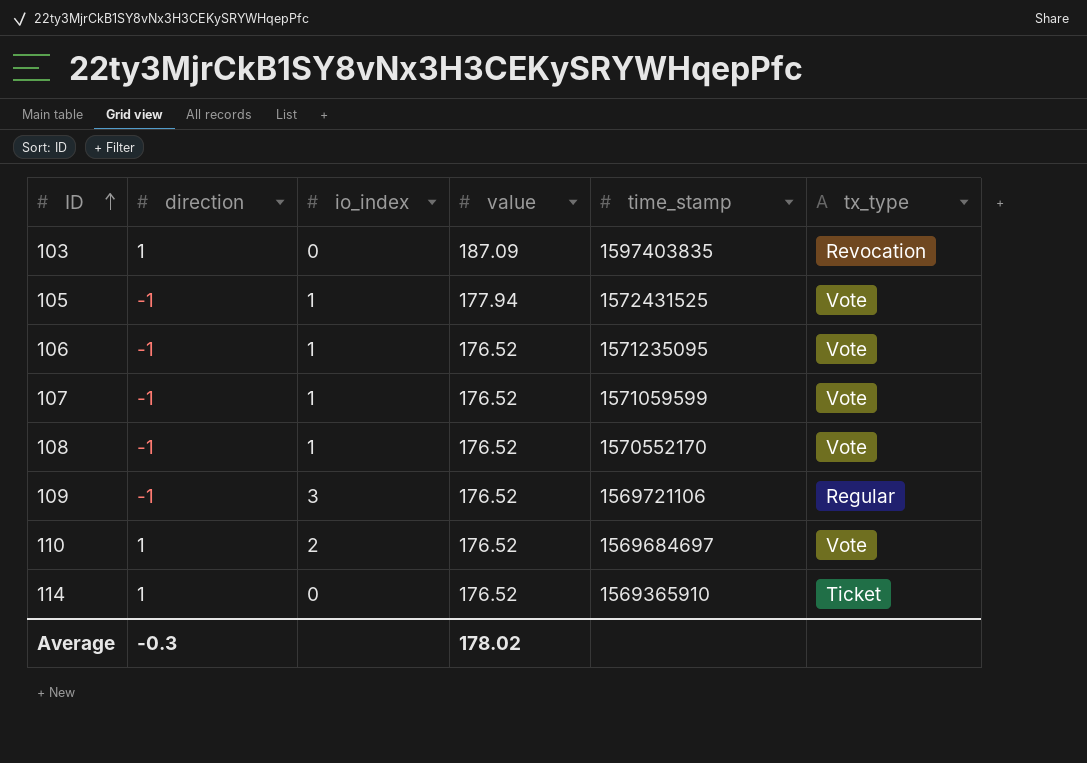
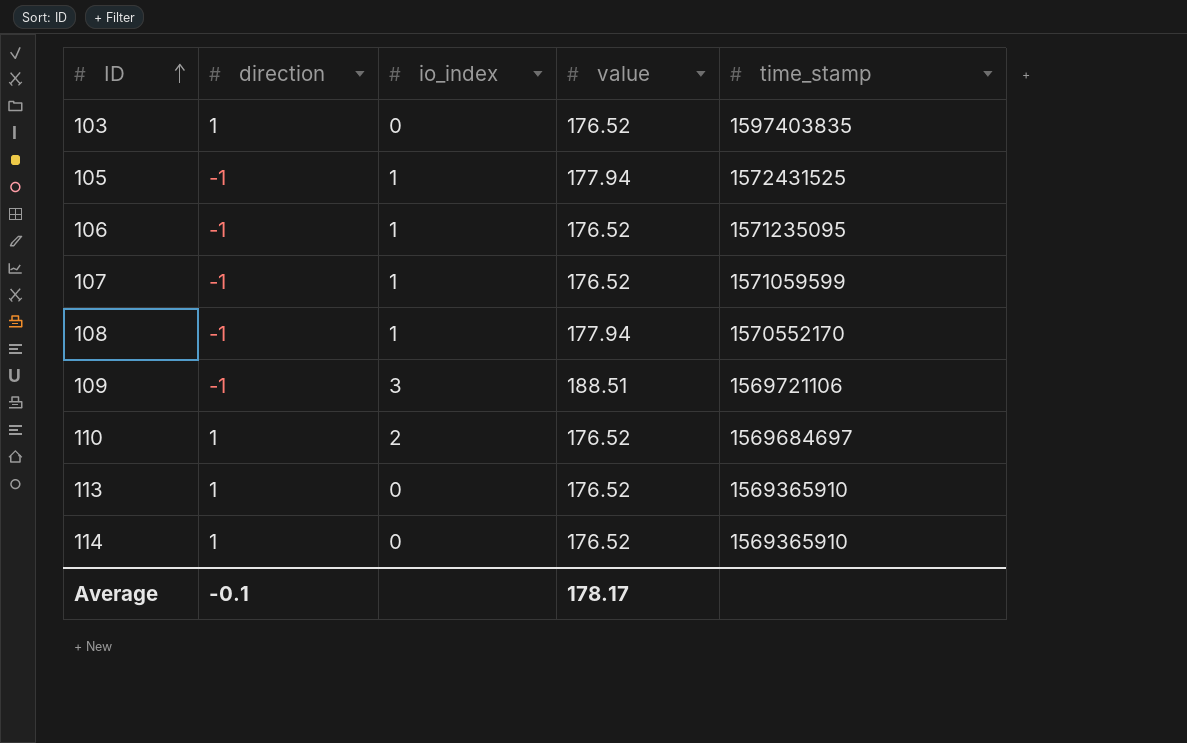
column tx_type | position: 6 -> none
103 | value: 187.09 -> 176.52
108 | value: 176.52 -> 177.94
109 | value: 176.52 -> 188.51
row 113: none -> 1 | 0 | 176.52 | 1569365910
Average | direction: -0.3 -> -0.1
Average | value: 178.02 -> 178.17

